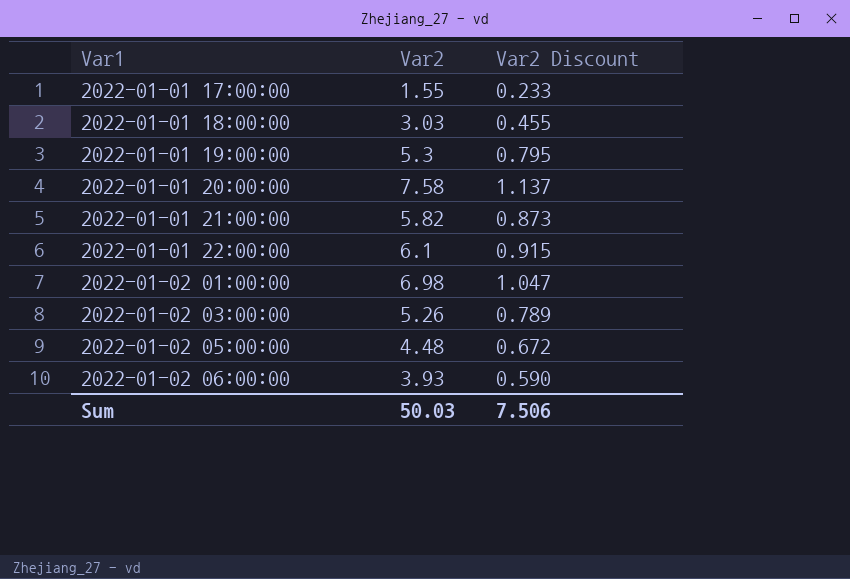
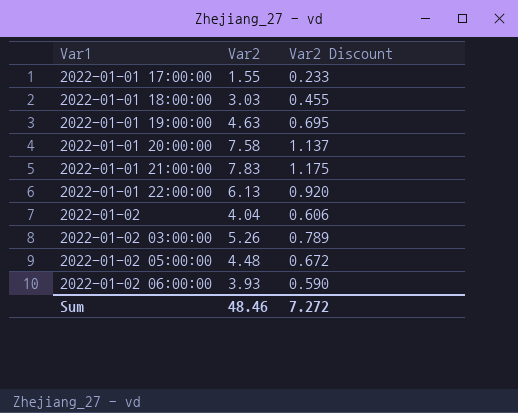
row 2022-01-02 01:00:00: 6.98 | 1.047 -> none
2022-01-01 19:00:00 | Var2: 5.3 -> 4.63
2022-01-01 19:00:00 | Var2 Discount: 0.795 -> 0.695
2022-01-01 21:00:00 | Var2: 5.82 -> 7.83
2022-01-01 21:00:00 | Var2 Discount: 0.873 -> 1.175
2022-01-01 22:00:00 | Var2: 6.1 -> 6.13
2022-01-01 22:00:00 | Var2 Discount: 0.915 -> 0.920
row 2022-01-02: none -> 4.04 | 0.606
Sum | Var2: 50.03 -> 48.46
Sum | Var2 Discount: 7.506 -> 7.272

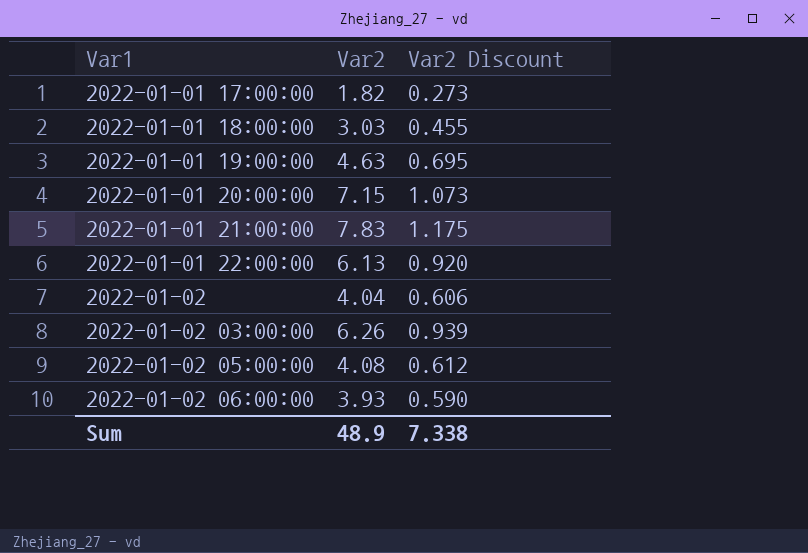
2022-01-01 17:00:00 | Var2: 1.55 -> 1.82
2022-01-01 17:00:00 | Var2 Discount: 0.233 -> 0.273
2022-01-01 20:00:00 | Var2: 7.58 -> 7.15
2022-01-01 20:00:00 | Var2 Discount: 1.137 -> 1.073
2022-01-02 03:00:00 | Var2: 5.26 -> 6.26
2022-01-02 03:00:00 | Var2 Discount: 0.789 -> 0.939
2022-01-02 05:00:00 | Var2: 4.48 -> 4.08
2022-01-02 05:00:00 | Var2 Discount: 0.672 -> 0.612
Sum | Var2: 48.46 -> 48.9
Sum | Var2 Discount: 7.272 -> 7.338

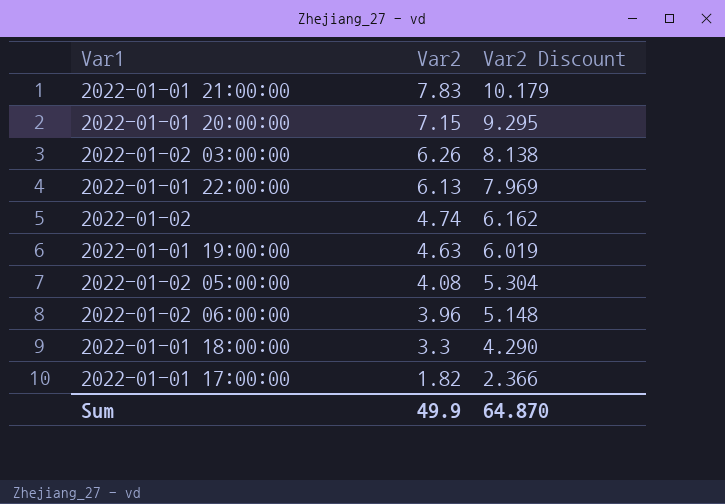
row order: Var1 ascending -> Var2 descending
column Var2 Discount | formula: [Var2] * 0.15 -> [Var2] * 1.3
2022-01-02 | Var2: 4.04 -> 4.74
2022-01-02 06:00:00 | Var2: 3.93 -> 3.96
2022-01-01 18:00:00 | Var2: 3.03 -> 3.3
Sum | Var2: 48.9 -> 49.9
Sum | Var2 Discount: 7.338 -> 64.870

